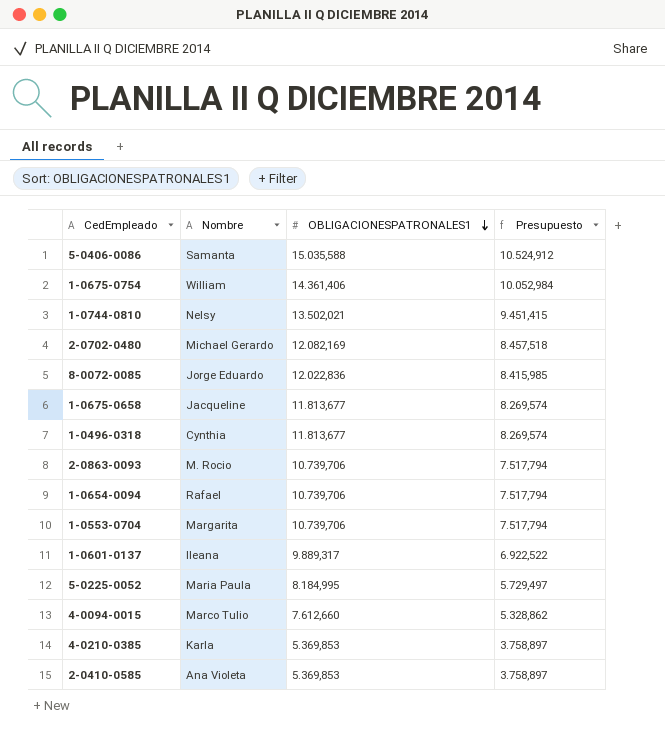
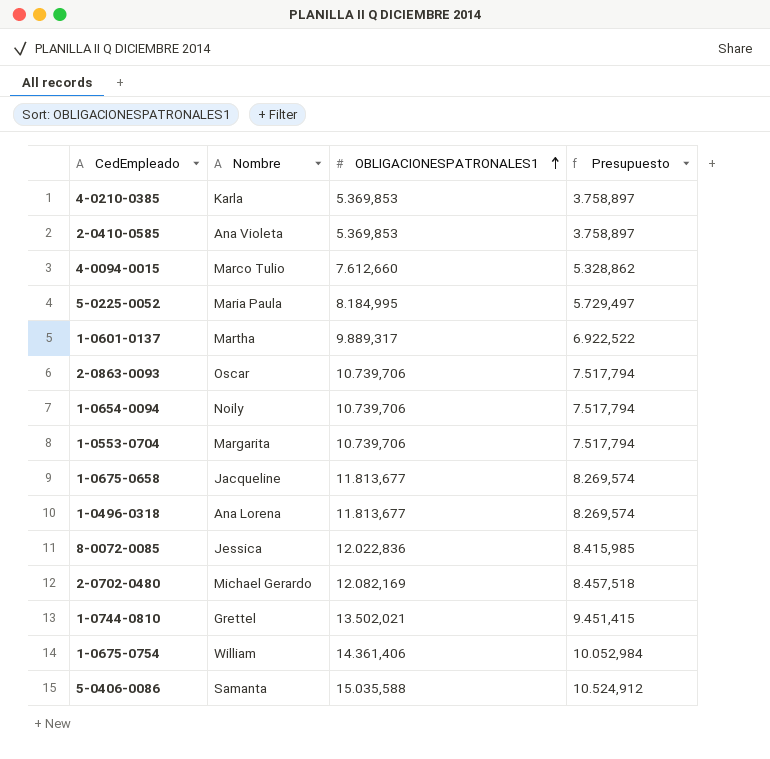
row order: OBLIGACIONESPATRONALES1 descending -> OBLIGACIONESPATRONALES1 ascending
1-0601-0137 | Nombre: Ileana -> Martha
2-0863-0093 | Nombre: M. Rocio -> Oscar
1-0654-0094 | Nombre: Rafael -> Noily
1-0496-0318 | Nombre: Cynthia -> Ana Lorena
8-0072-0085 | Nombre: Jorge Eduardo -> Jessica
1-0744-0810 | Nombre: Nelsy -> Grettel

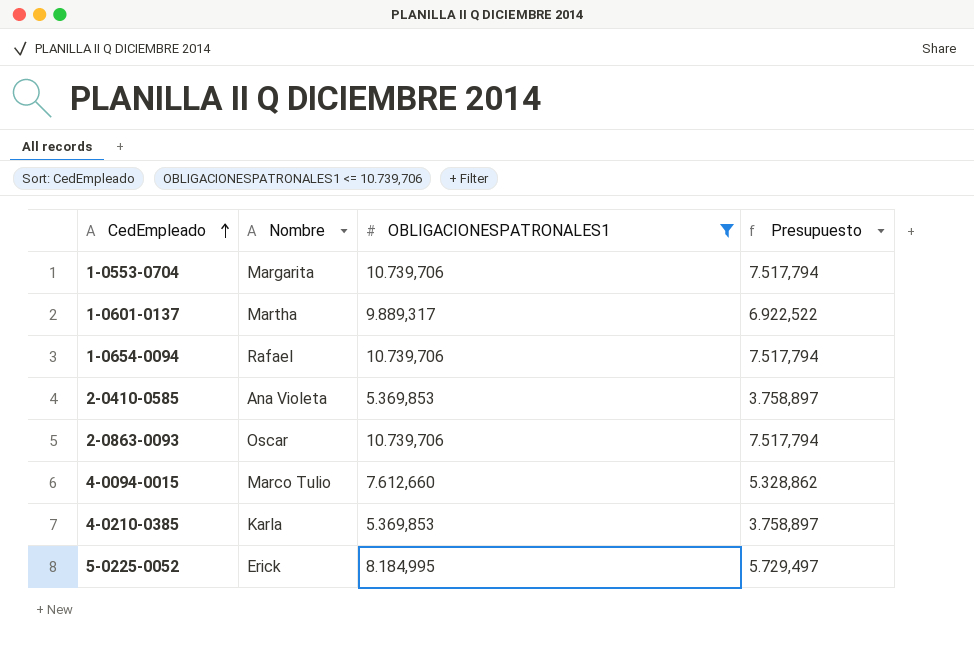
filter: none -> OBLIGACIONESPATRONALES1 <= 10.739,706
row order: OBLIGACIONESPATRONALES1 ascending -> CedEmpleado ascending
1-0654-0094 | Nombre: Noily -> Rafael
5-0225-0052 | Nombre: Maria Paula -> Erick

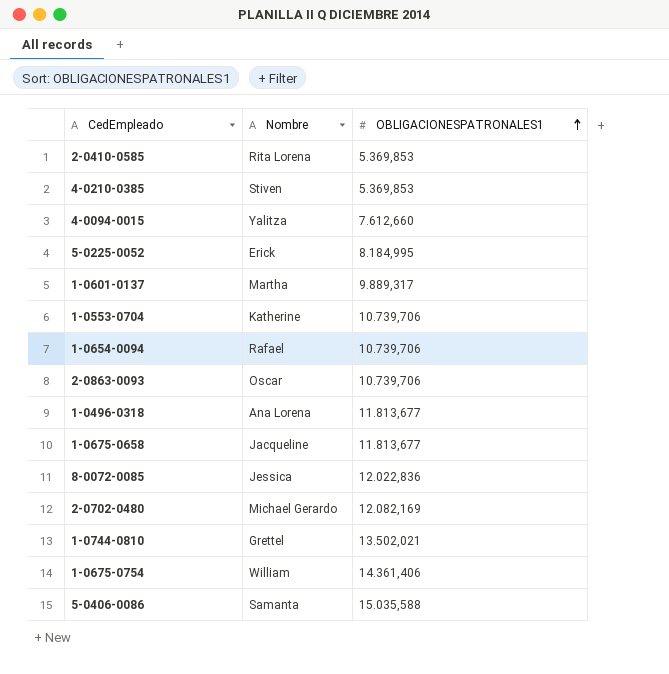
filter: OBLIGACIONESPATRONALES1 <= 10.739,706 -> none
row order: CedEmpleado ascending -> OBLIGACIONESPATRONALES1 ascending
column Presupuesto | formula: [OBLIGACIONESPATRONALES1] * 0,7 -> none
2-0410-0585 | Nombre: Ana Violeta -> Rita Lorena
4-0210-0385 | Nombre: Karla -> Stiven
4-0094-0015 | Nombre: Marco Tulio -> Yalitza
1-0553-0704 | Nombre: Margarita -> Katherine

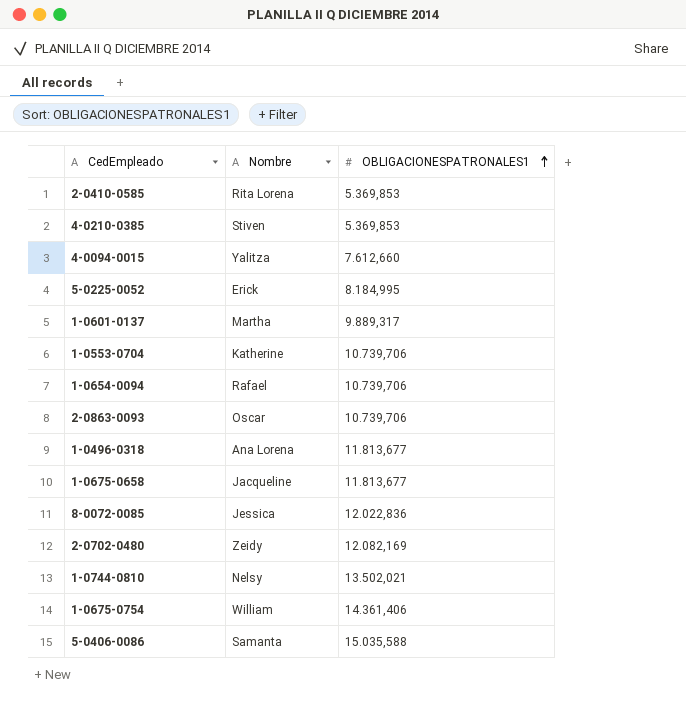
2-0702-0480 | Nombre: Michael Gerardo -> Zeidy
1-0744-0810 | Nombre: Grettel -> Nelsy

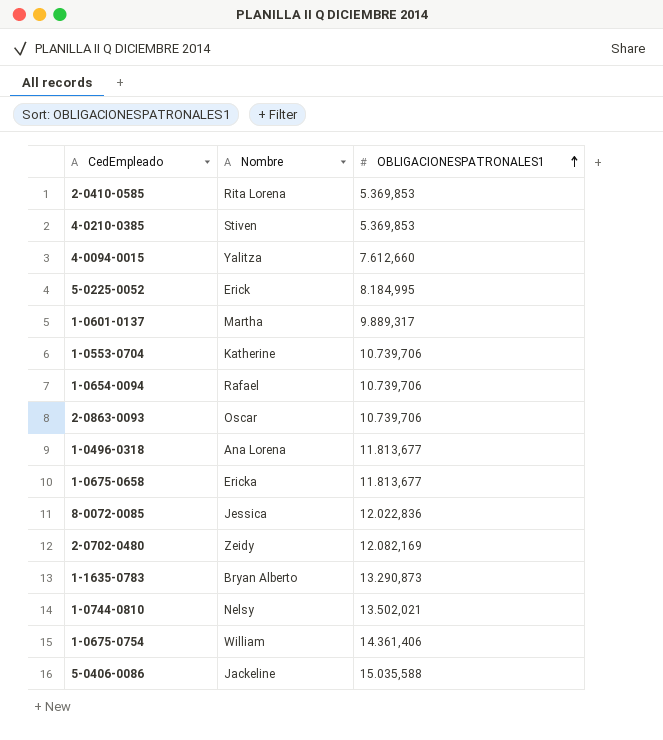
1-0675-0658 | Nombre: Jacqueline -> Ericka
row 1-1635-0783: none -> Bryan Alberto | 13.290,873
5-0406-0086 | Nombre: Samanta -> Jackeline

